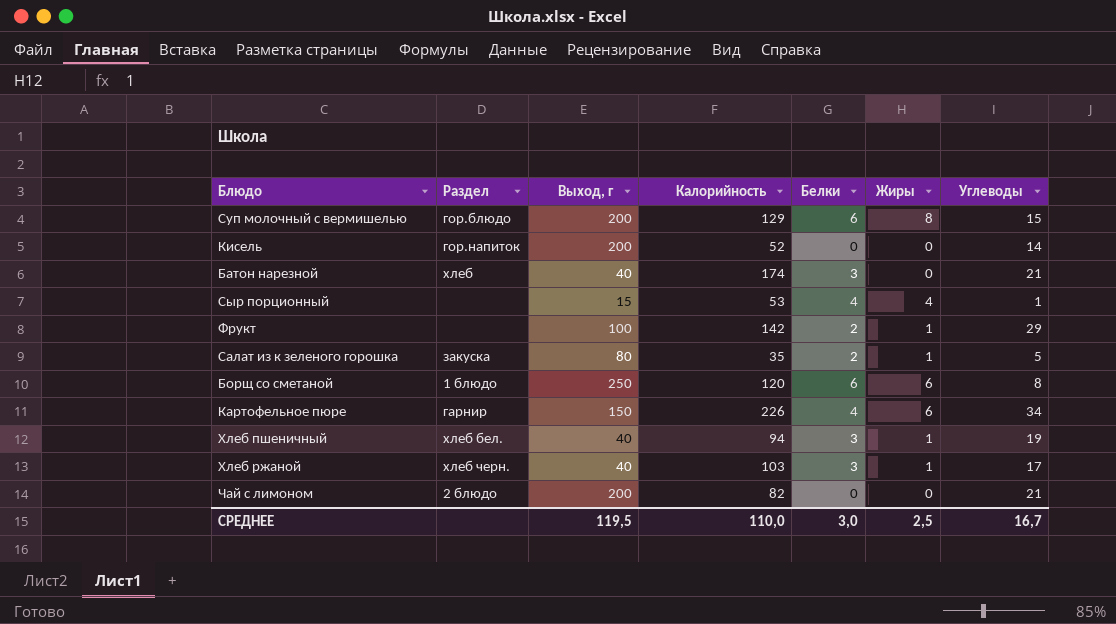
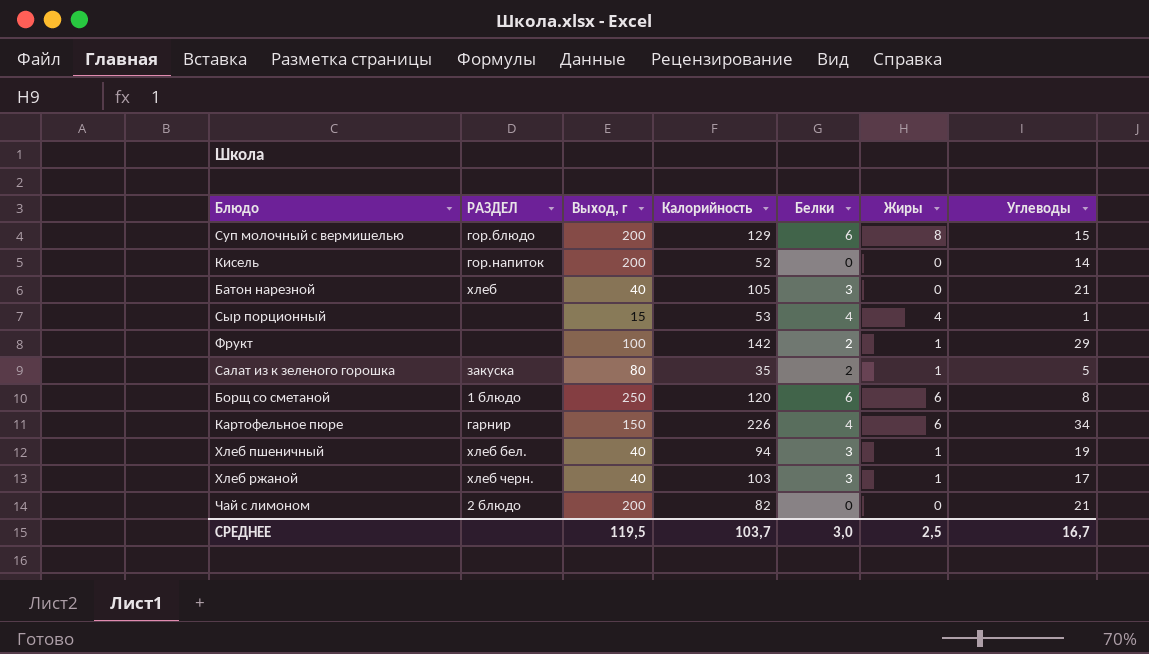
column name: Раздел -> РАЗДЕЛ
Батон нарезной | Калорийность: 174 -> 105
СРЕДНЕЕ | Калорийность: 110,0 -> 103,7

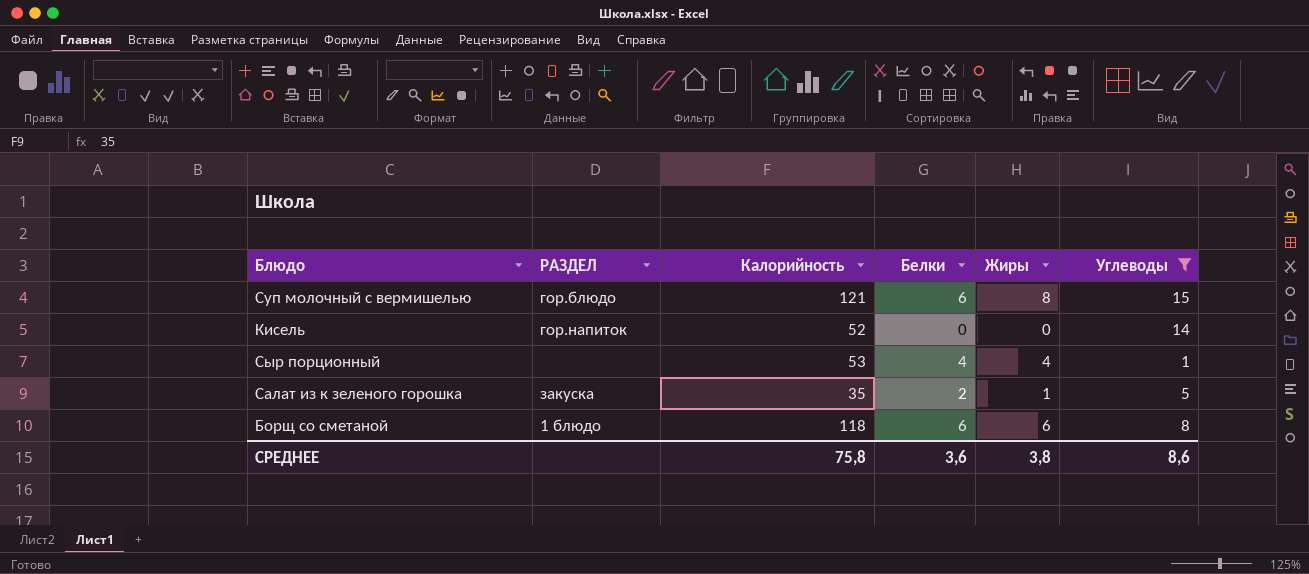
filter: none -> Углеводы <= 15
column Выход, г | position: 3 -> none
Суп молочный с вермишелью | Калорийность: 129 -> 121
Борщ со сметаной | Калорийность: 120 -> 118
СРЕДНЕЕ | Калорийность: 103,7 -> 75,8
СРЕДНЕЕ | Белки: 3,0 -> 3,6
СРЕДНЕЕ | Жиры: 2,5 -> 3,8
СРЕДНЕЕ | Углеводы: 16,7 -> 8,6

